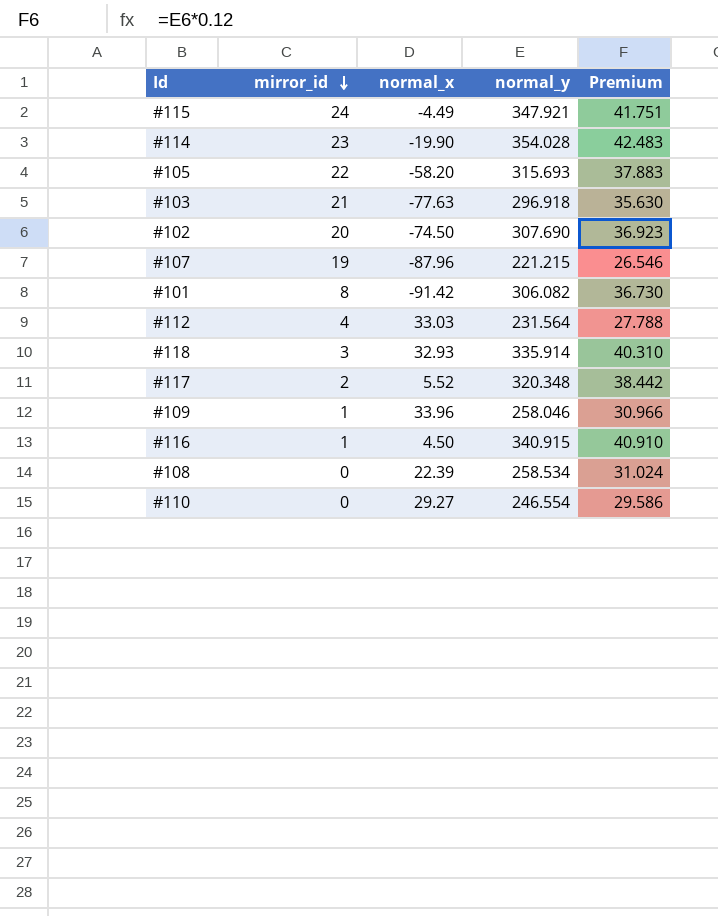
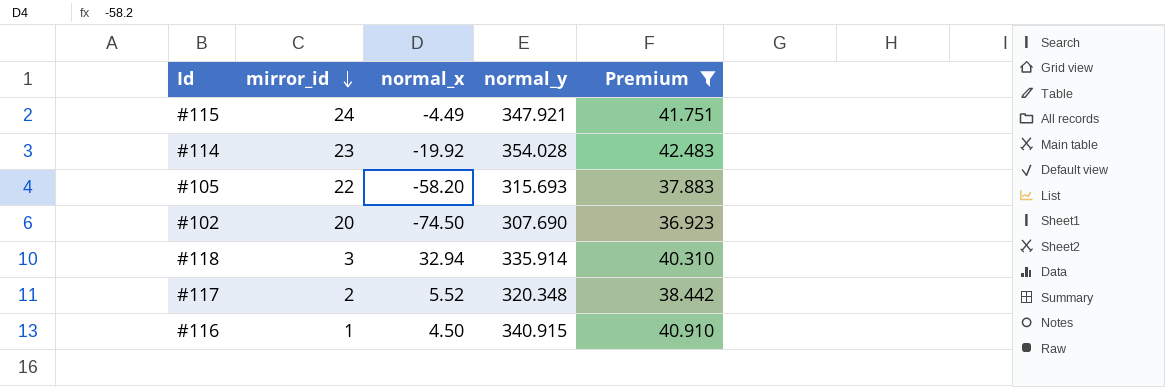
filter: none -> Premium >= 36.923
#114 | normal_x: -19.90 -> -19.92
#118 | normal_x: 32.93 -> 32.94

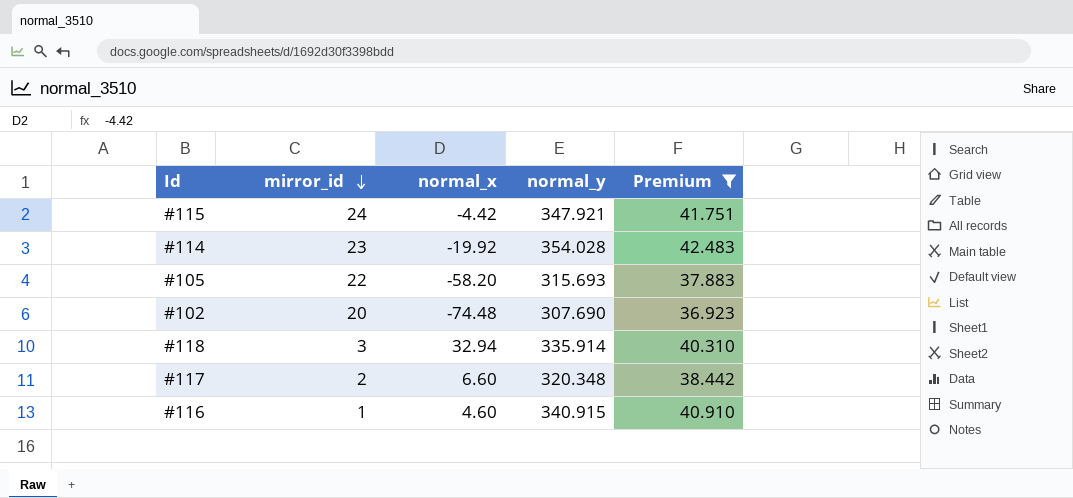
#115 | normal_x: -4.49 -> -4.42
#102 | normal_x: -74.50 -> -74.48
#117 | normal_x: 5.52 -> 6.60
#116 | normal_x: 4.50 -> 4.60

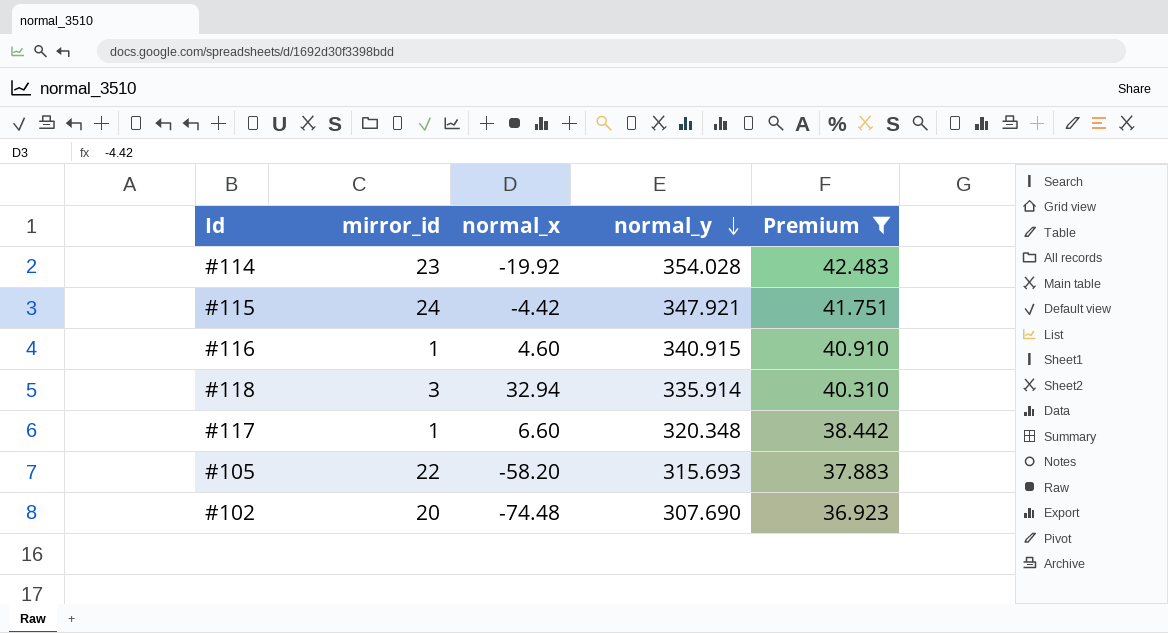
row order: mirror_id descending -> normal_y descending
#117 | mirror_id: 2 -> 1

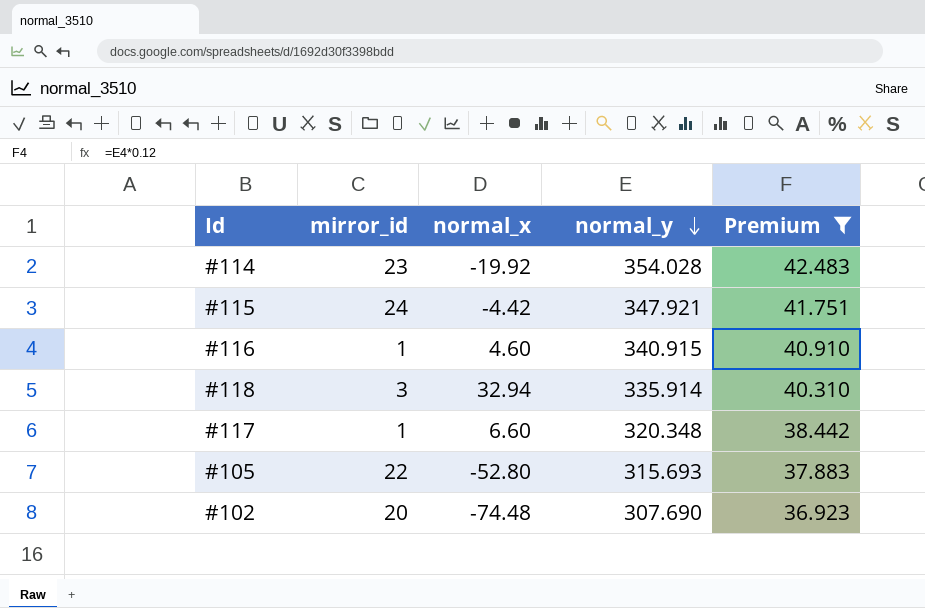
#105 | normal_x: -58.20 -> -52.80

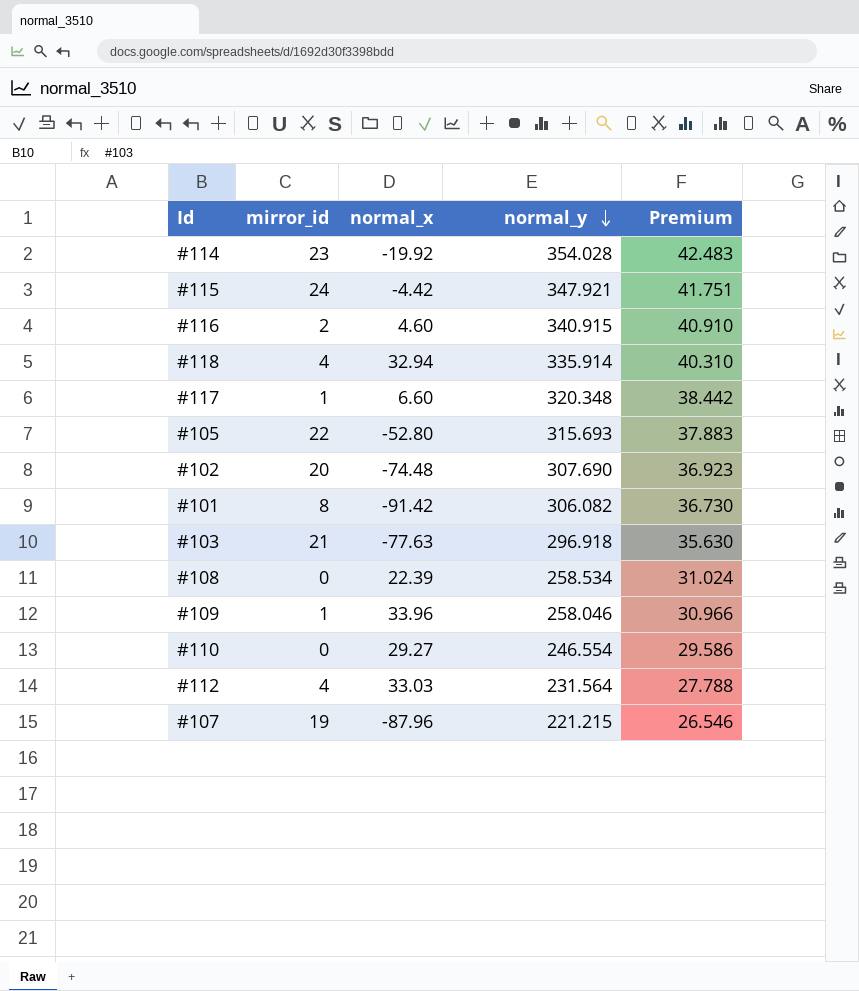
filter: Premium >= 36.923 -> none
#116 | mirror_id: 1 -> 2
#118 | mirror_id: 3 -> 4

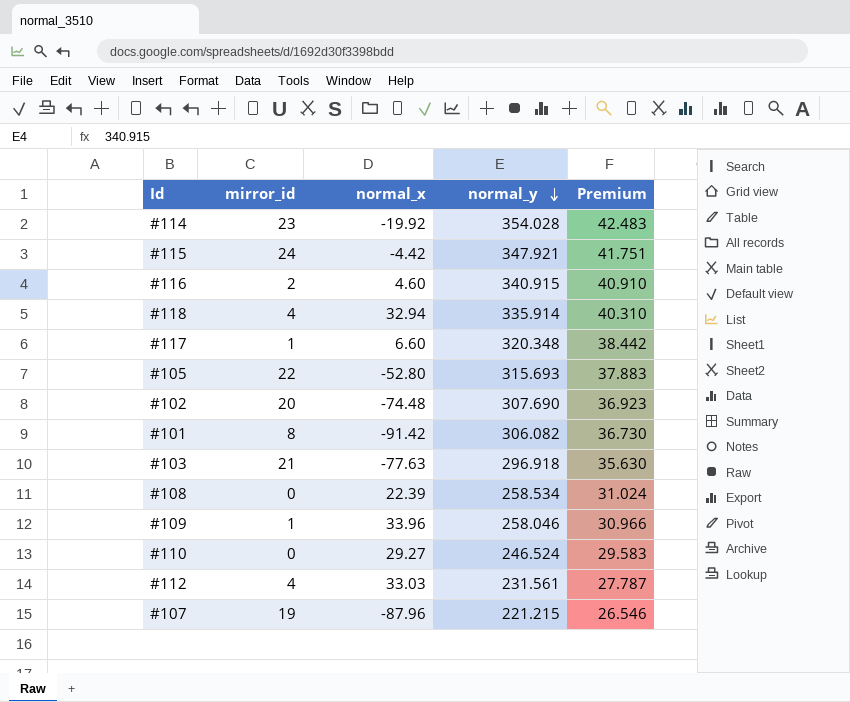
#110 | normal_y: 246.554 -> 246.524
#110 | Premium: 29.586 -> 29.583
#112 | normal_y: 231.564 -> 231.561
#112 | Premium: 27.788 -> 27.787

